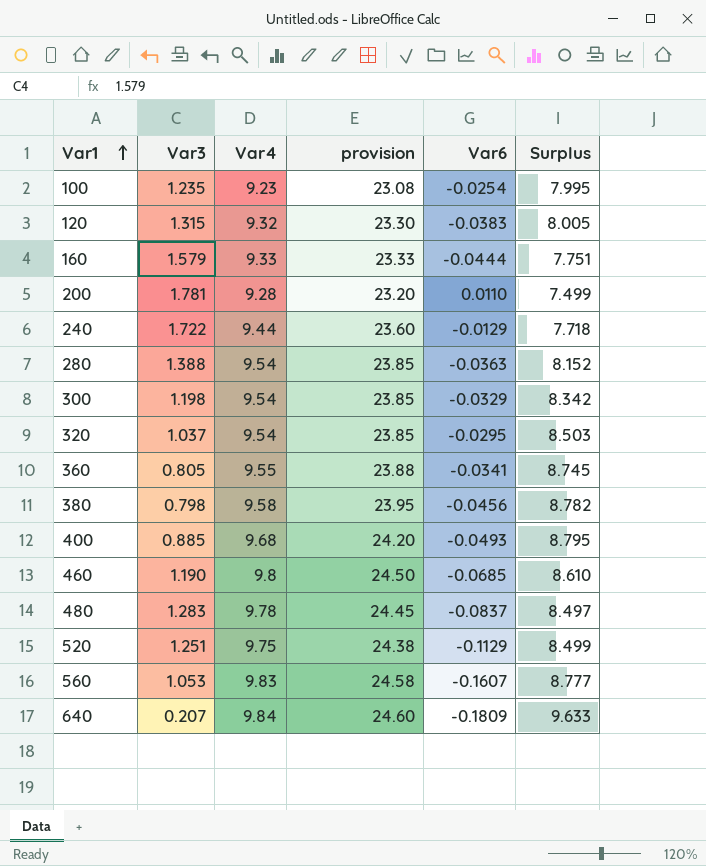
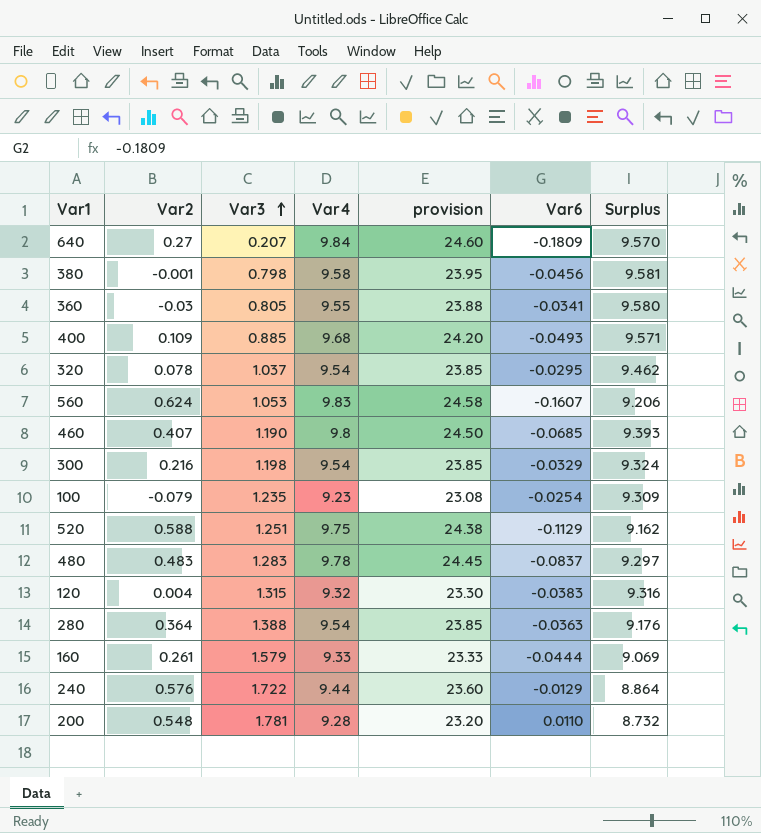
row order: Var1 ascending -> Var3 ascending
column Var2 | position: none -> 2
column Surplus | formula: [Var4] - [Var3] -> [Var4] - [Var2]

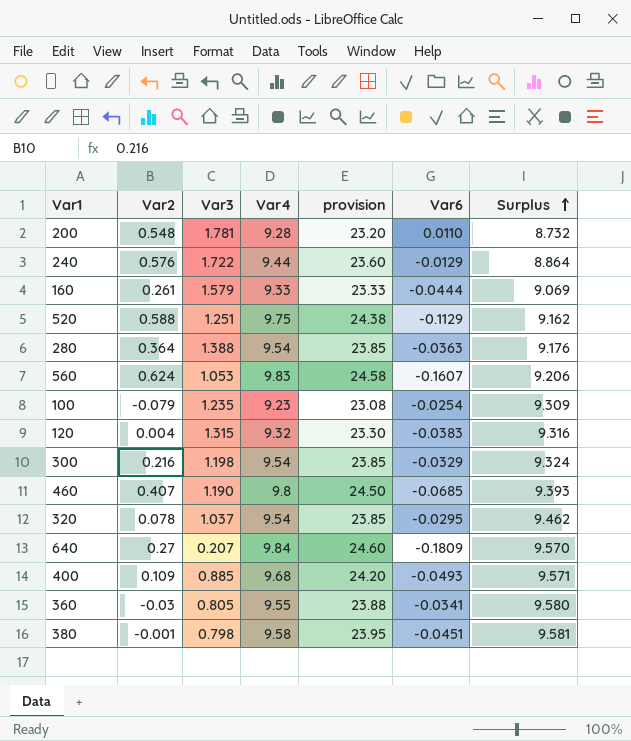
row order: Var3 ascending -> Surplus ascending
row 480: 0.483 | 1.283 | 9.78 | 24.45 | -0.0837 | 9.297 -> none
380 | Var6: -0.0456 -> -0.0451

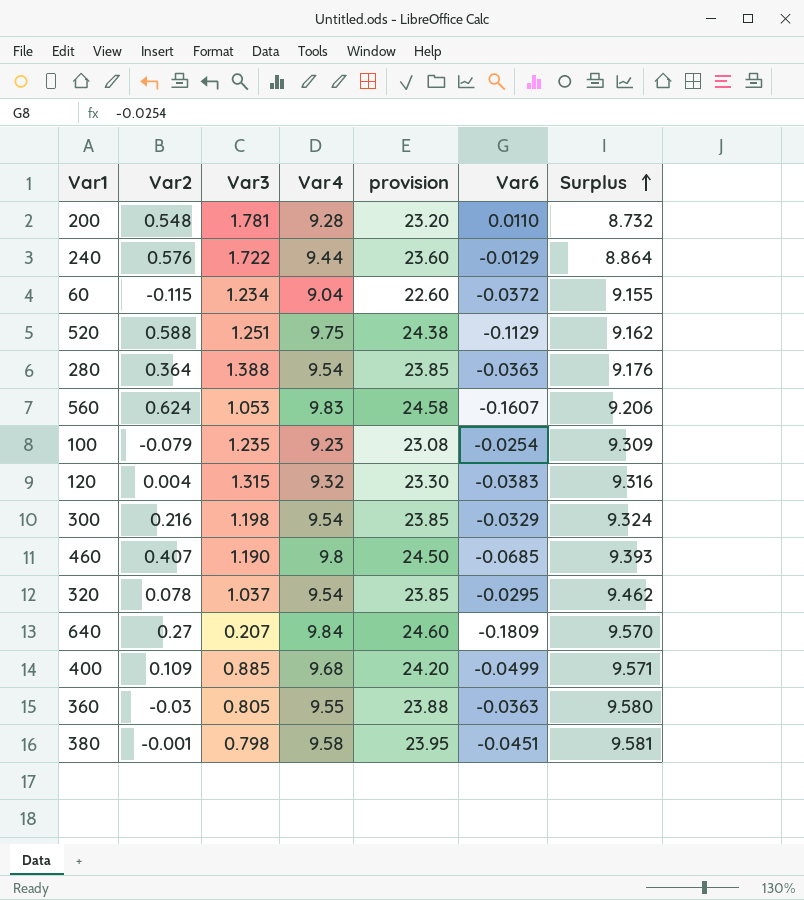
row 160: 0.261 | 1.579 | 9.33 | 23.33 | -0.0444 | 9.069 -> none
row 60: none -> -0.115 | 1.234 | 9.04 | 22.60 | -0.0372 | 9.155
400 | Var6: -0.0493 -> -0.0499
360 | Var6: -0.0341 -> -0.0363

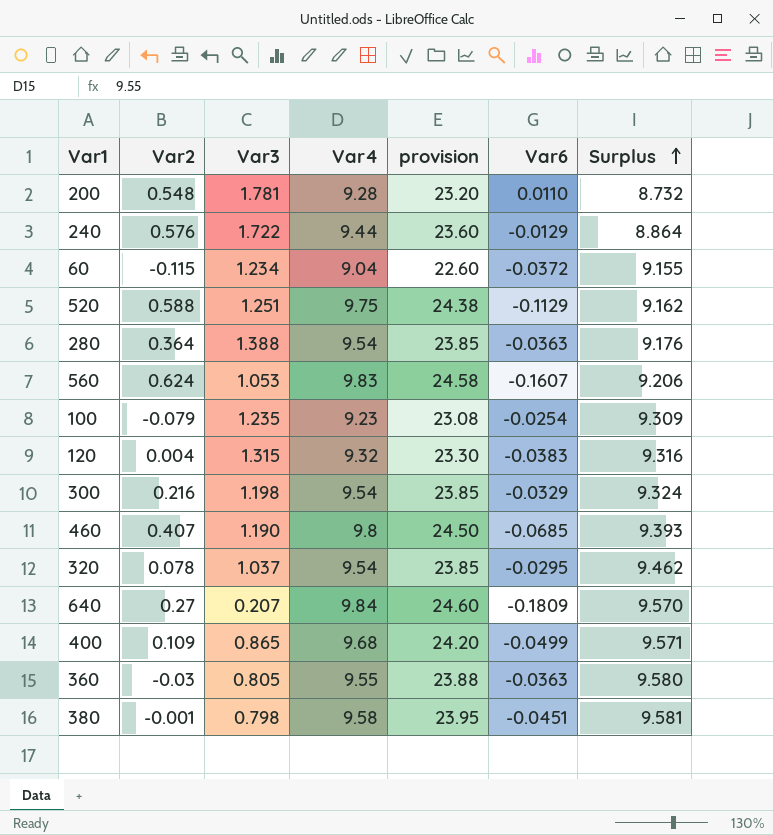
400 | Var3: 0.885 -> 0.865

